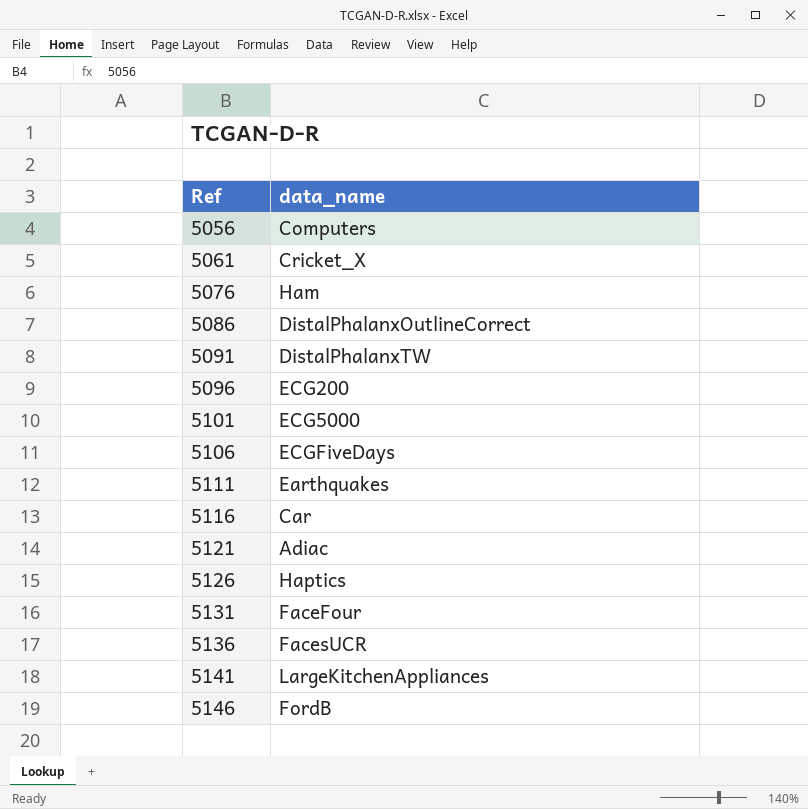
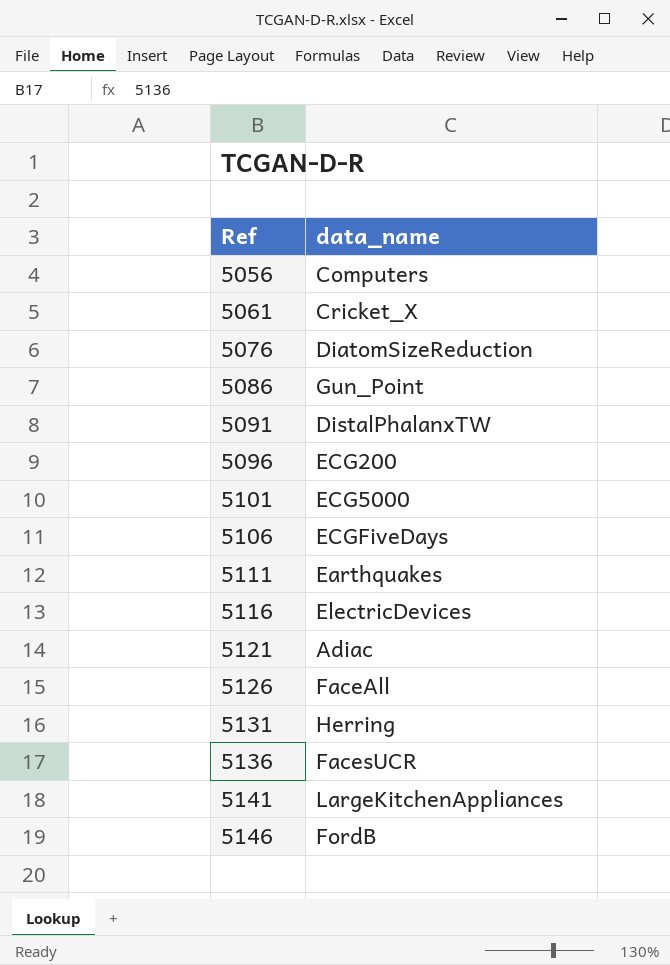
5076 | data_name: Ham -> DiatomSizeReduction
5086 | data_name: DistalPhalanxOutlineCorrect -> Gun_Point
5116 | data_name: Car -> ElectricDevices
5126 | data_name: Haptics -> FaceAll
5131 | data_name: FaceFour -> Herring

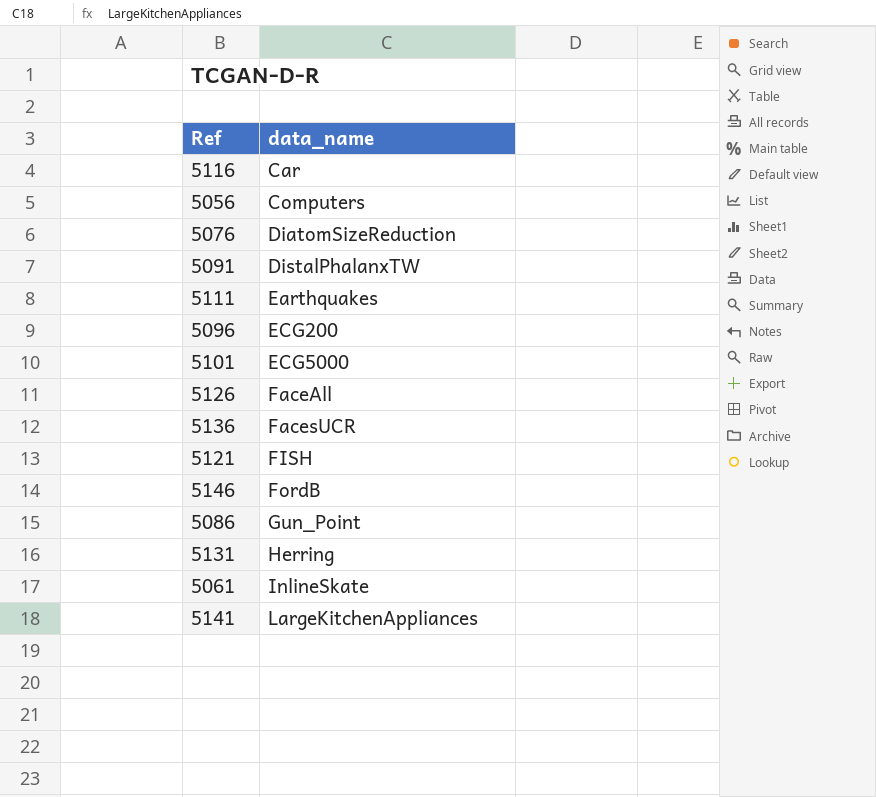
row order: Ref ascending -> data_name ascending
row 5106: ECGFiveDays -> none
5116 | data_name: ElectricDevices -> Car
5121 | data_name: Adiac -> FISH
5061 | data_name: Cricket_X -> InlineSkate

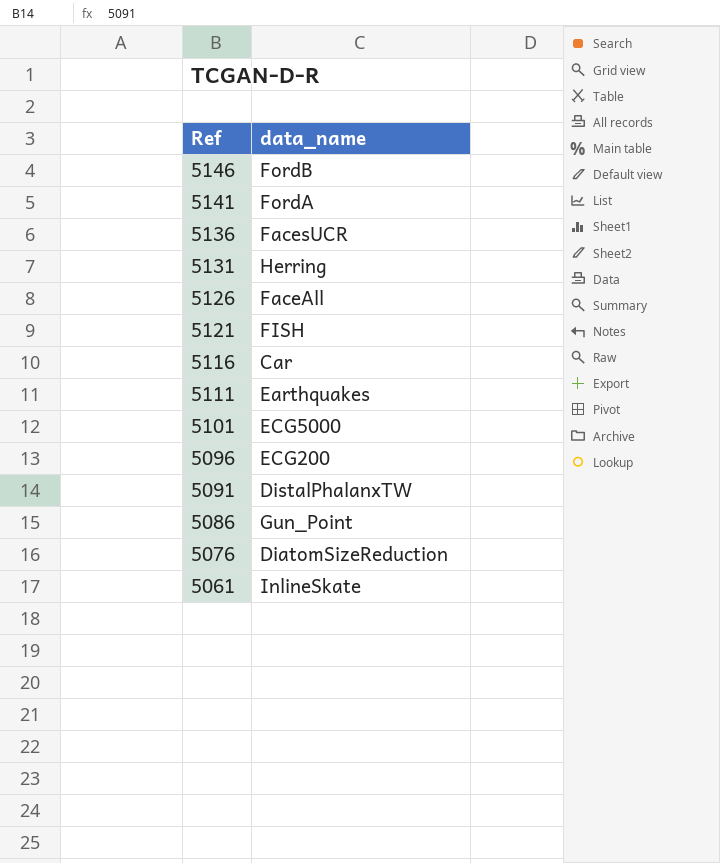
row order: data_name ascending -> Ref descending
row 5056: Computers -> none
5141 | data_name: LargeKitchenAppliances -> FordA

